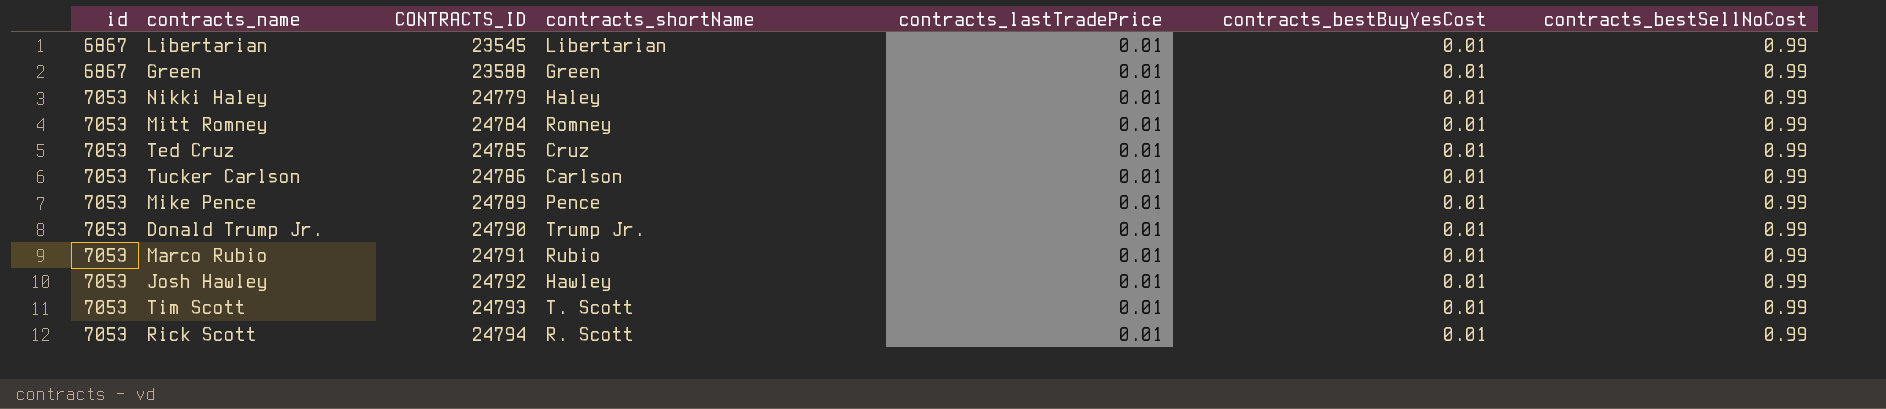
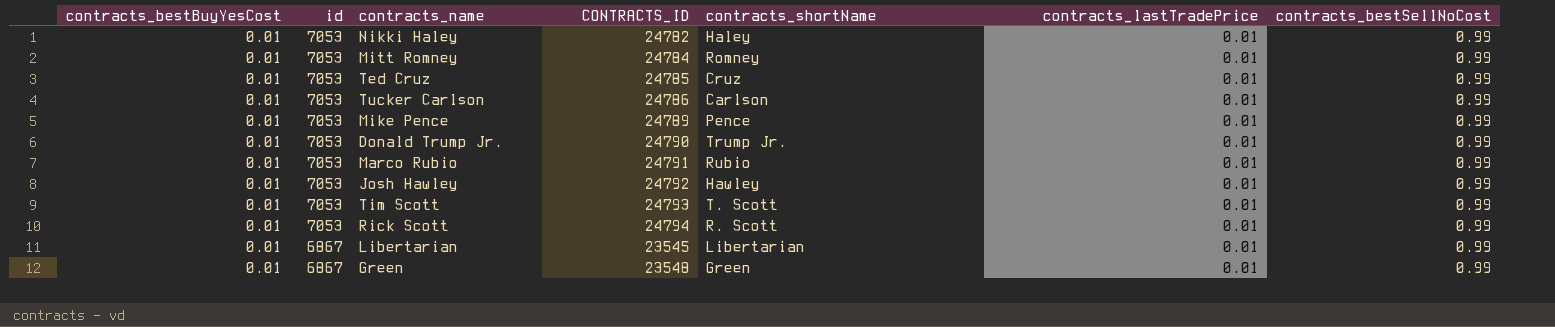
row order: id ascending -> id descending
column contracts_bestBuyYesCost | position: 6 -> 1
Nikki Haley | CONTRACTS_ID: 24779 -> 24782
Green | CONTRACTS_ID: 23588 -> 23548

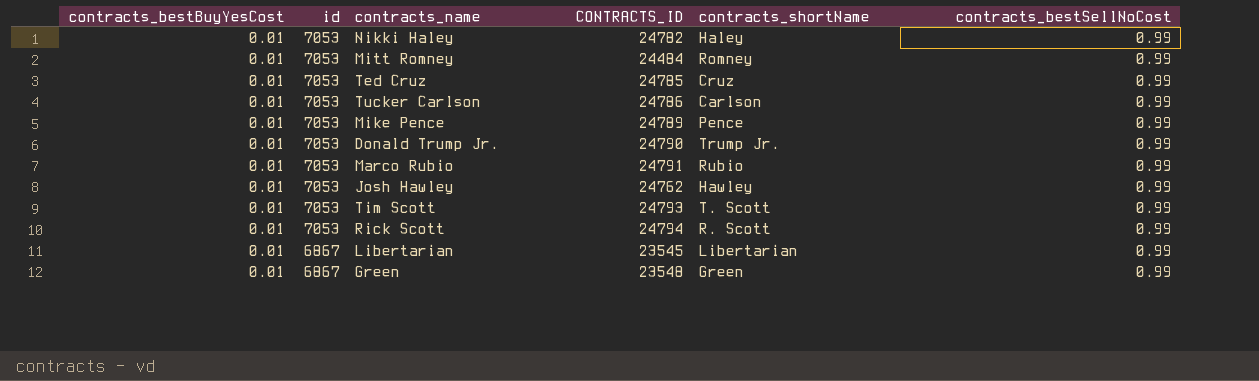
column contracts_lastTradePrice | position: 6 -> none
Mitt Romney | CONTRACTS_ID: 24784 -> 24484
Josh Hawley | CONTRACTS_ID: 24792 -> 24762

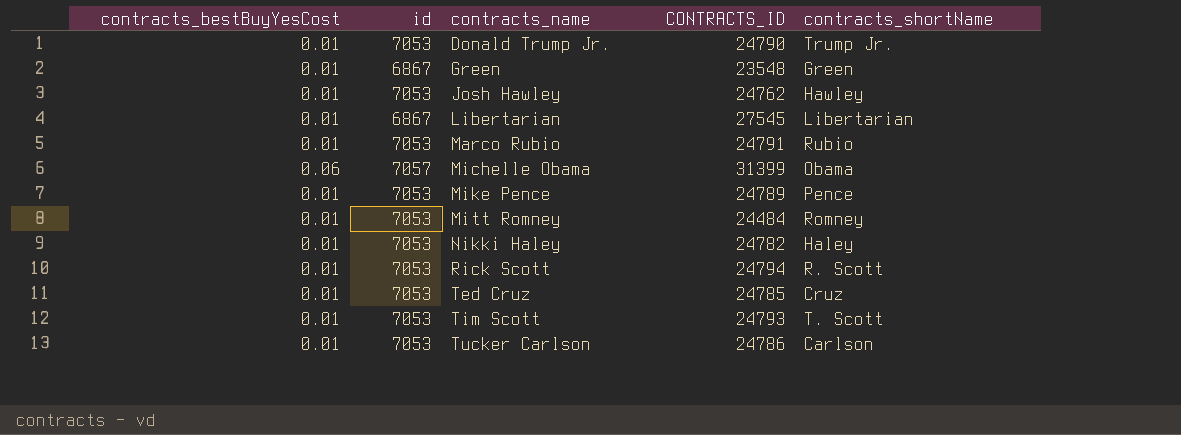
row order: id descending -> contracts_name ascending
column contracts_bestSellNoCost | position: 6 -> none
Libertarian | CONTRACTS_ID: 23545 -> 27545
row Michelle Obama: none -> 0.06 | 7057 | 31399 | Obama

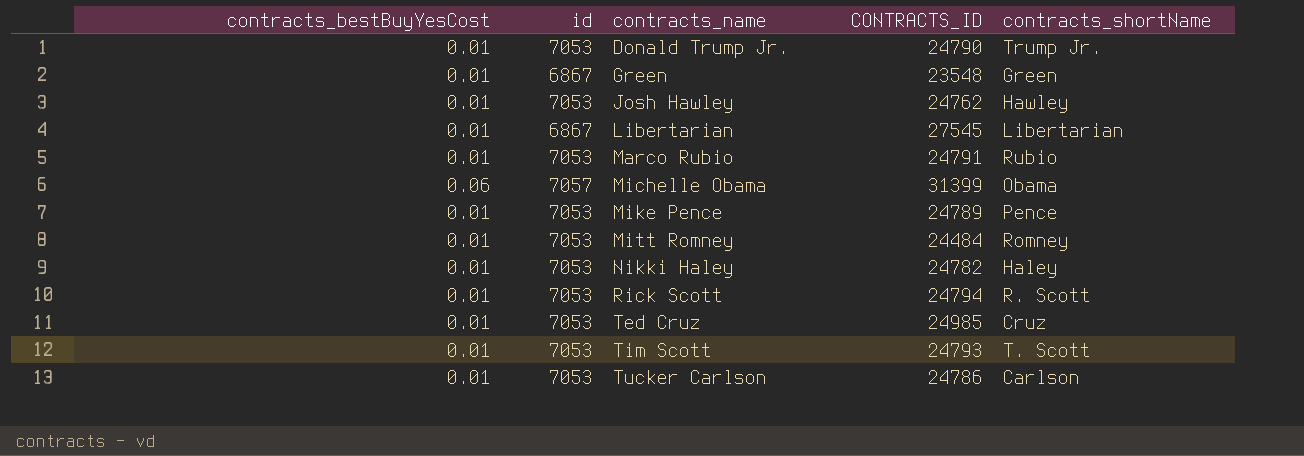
Ted Cruz | CONTRACTS_ID: 24785 -> 24985

